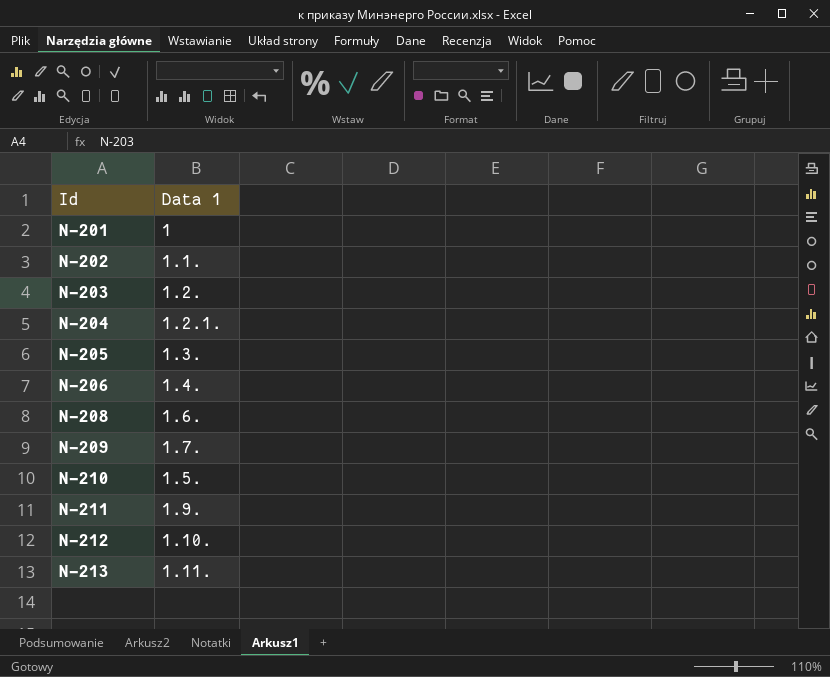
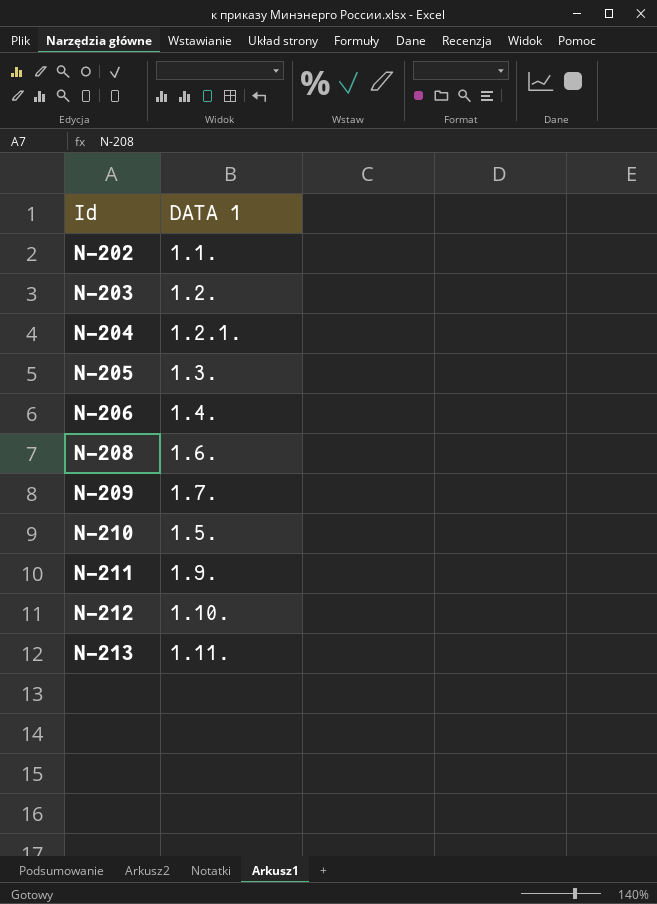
column name: Data 1 -> DATA 1
row N-201: 1 -> none

